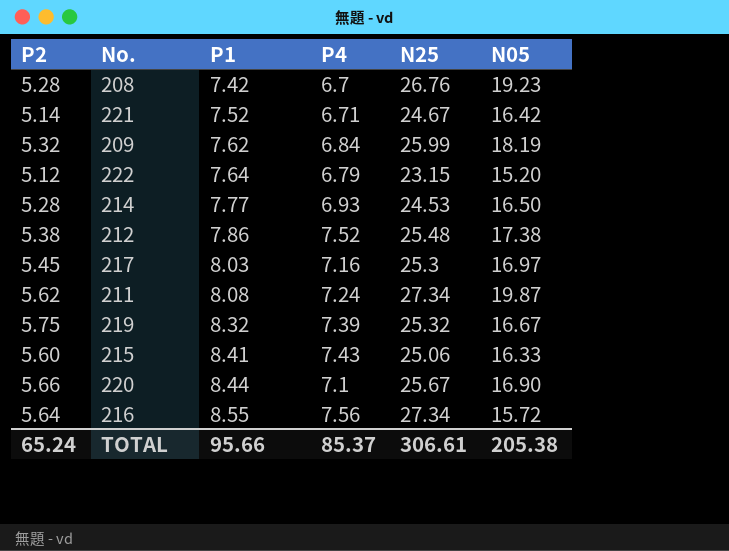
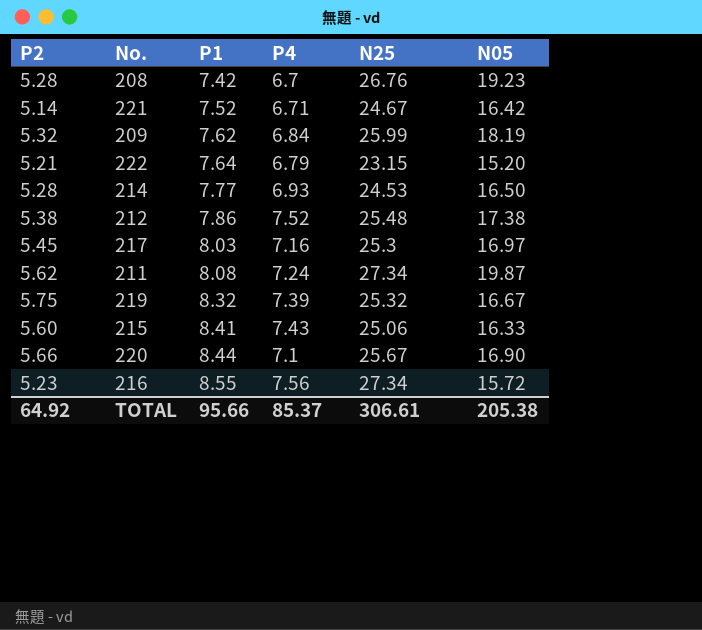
222 | P2: 5.12 -> 5.21
216 | P2: 5.64 -> 5.23
TOTAL | P2: 65.24 -> 64.92

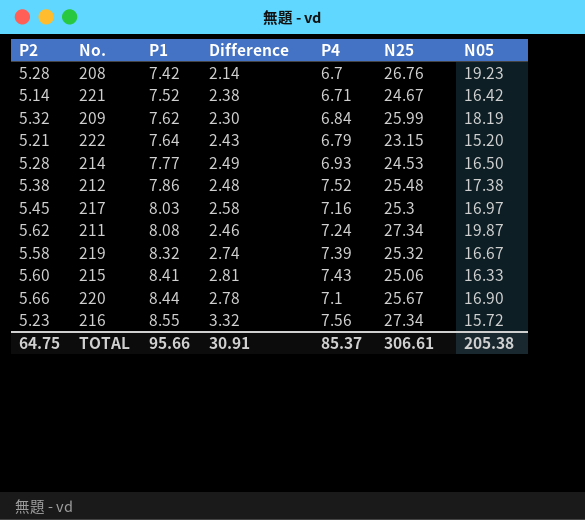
column Difference | formula: none -> [P1] - [P2]
219 | P2: 5.75 -> 5.58
TOTAL | P2: 64.92 -> 64.75

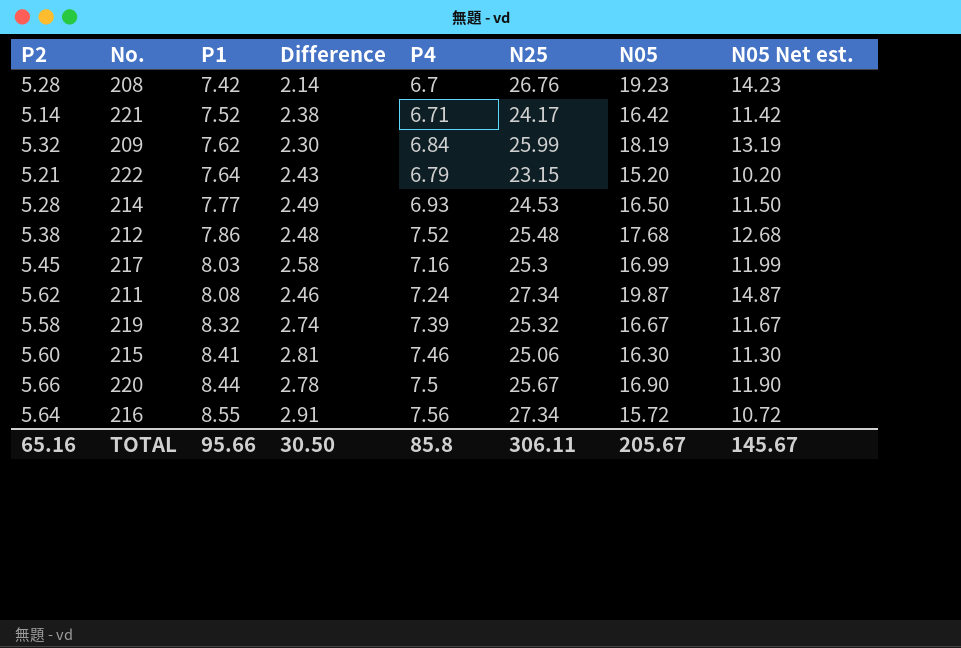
column N05 Net est. | formula: none -> [N05] - 5
221 | N25: 24.67 -> 24.17
212 | N05: 17.38 -> 17.68
217 | N05: 16.97 -> 16.99
215 | P4: 7.43 -> 7.46
215 | N05: 16.33 -> 16.30
220 | P4: 7.1 -> 7.5
216 | P2: 5.23 -> 5.64
216 | Difference: 3.32 -> 2.91
TOTAL | P2: 64.75 -> 65.16
TOTAL | Difference: 30.91 -> 30.50
TOTAL | P4: 85.37 -> 85.8
TOTAL | N25: 306.61 -> 306.11
TOTAL | N05: 205.38 -> 205.67

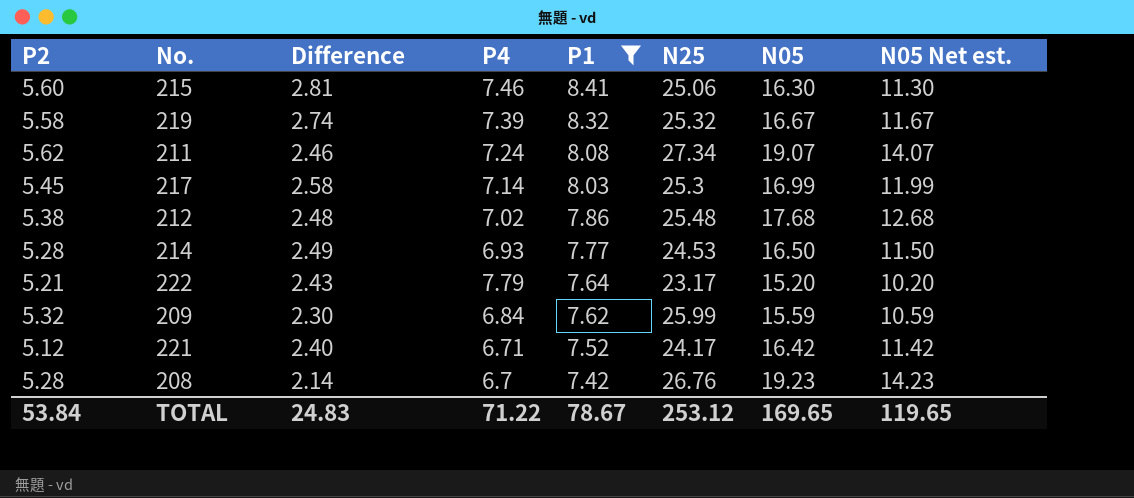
filter: none -> P1 <= 8.41
row order: P1 ascending -> P1 descending
column P1 | position: 3 -> 5
211 | N05: 19.87 -> 19.07
211 | N05 Net est.: 14.87 -> 14.07
217 | P4: 7.16 -> 7.14
212 | P4: 7.52 -> 7.02
222 | P4: 6.79 -> 7.79
222 | N25: 23.15 -> 23.17
209 | N05: 18.19 -> 15.59
209 | N05 Net est.: 13.19 -> 10.59
221 | P2: 5.14 -> 5.12
221 | Difference: 2.38 -> 2.40
TOTAL | P2: 65.16 -> 53.84
TOTAL | Difference: 30.50 -> 24.83
TOTAL | P4: 85.8 -> 71.22
TOTAL | P1: 95.66 -> 78.67
TOTAL | N25: 306.11 -> 253.12
TOTAL | N05: 205.67 -> 169.65
TOTAL | N05 Net est.: 145.67 -> 119.65

